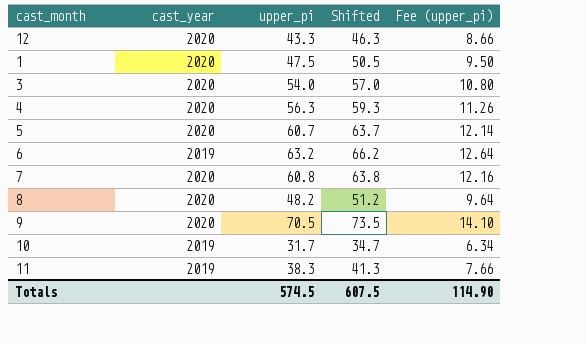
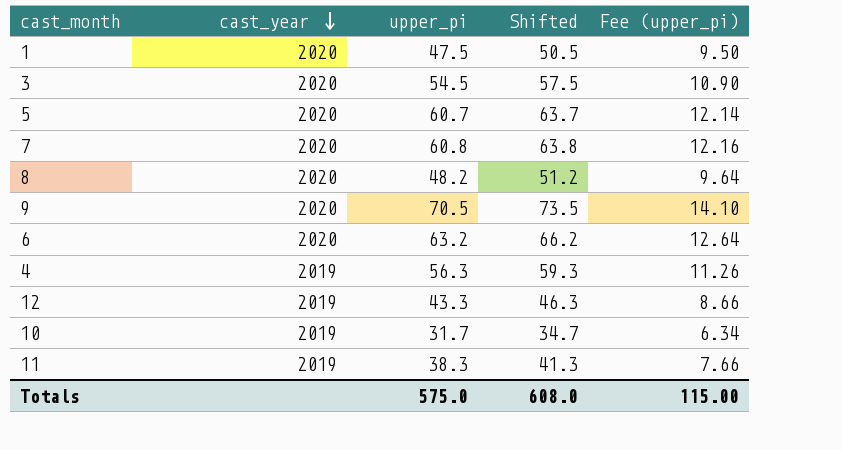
row order: none -> cast_year descending
3 | upper_pi: 54.0 -> 54.5
3 | Shifted: 57.0 -> 57.5
3 | Fee (upper_pi): 10.80 -> 10.90
6 | cast_year: 2019 -> 2020
4 | cast_year: 2020 -> 2019
12 | cast_year: 2020 -> 2019
Totals | upper_pi: 574.5 -> 575.0
Totals | Shifted: 607.5 -> 608.0
Totals | Fee (upper_pi): 114.90 -> 115.00

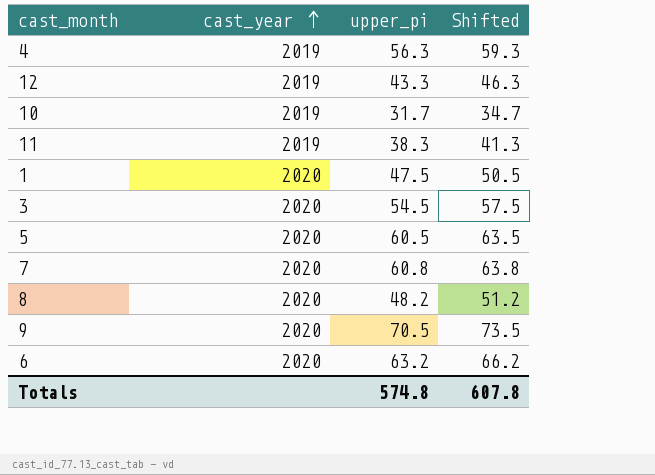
row order: cast_year descending -> cast_year ascending
column Fee (upper_pi) | formula: [upper_pi] * 0.2 -> none
5 | upper_pi: 60.7 -> 60.5
5 | Shifted: 63.7 -> 63.5
Totals | upper_pi: 575.0 -> 574.8
Totals | Shifted: 608.0 -> 607.8

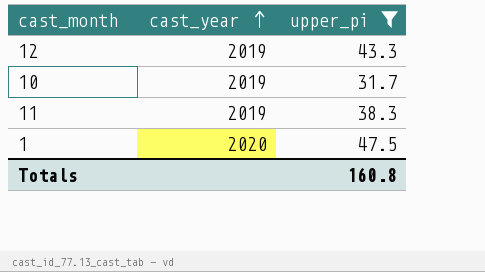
filter: none -> upper_pi <= 47.5
column Shifted | formula: [upper_pi] + 3 -> none
Totals | upper_pi: 574.8 -> 160.8

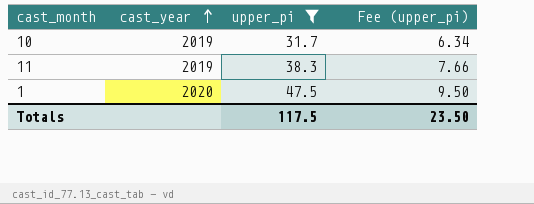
column Fee (upper_pi) | formula: none -> [upper_pi] * 0.2
row 12: 2019 | 43.3 -> none
Totals | upper_pi: 160.8 -> 117.5

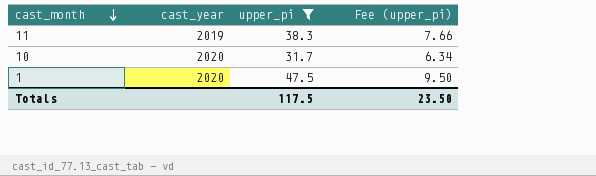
row order: cast_year ascending -> cast_month descending
10 | cast_year: 2019 -> 2020

